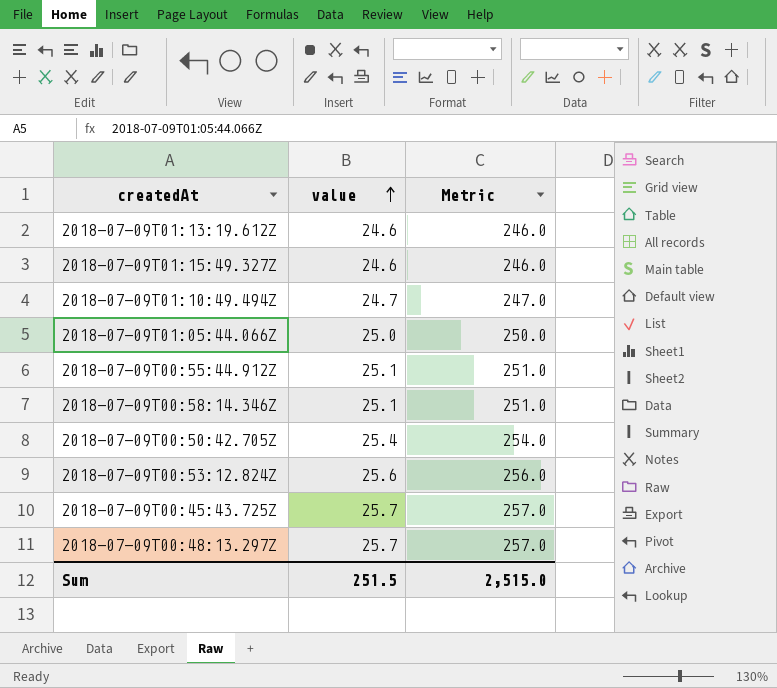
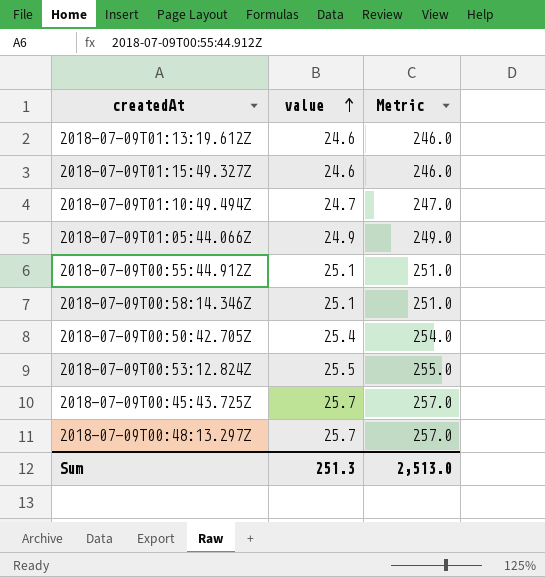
2018-07-09T01:05:44.066Z | value: 25.0 -> 24.9
2018-07-09T01:05:44.066Z | Metric: 250.0 -> 249.0
2018-07-09T00:53:12.824Z | value: 25.6 -> 25.5
2018-07-09T00:53:12.824Z | Metric: 256.0 -> 255.0
Sum | value: 251.5 -> 251.3
Sum | Metric: 2,515.0 -> 2,513.0

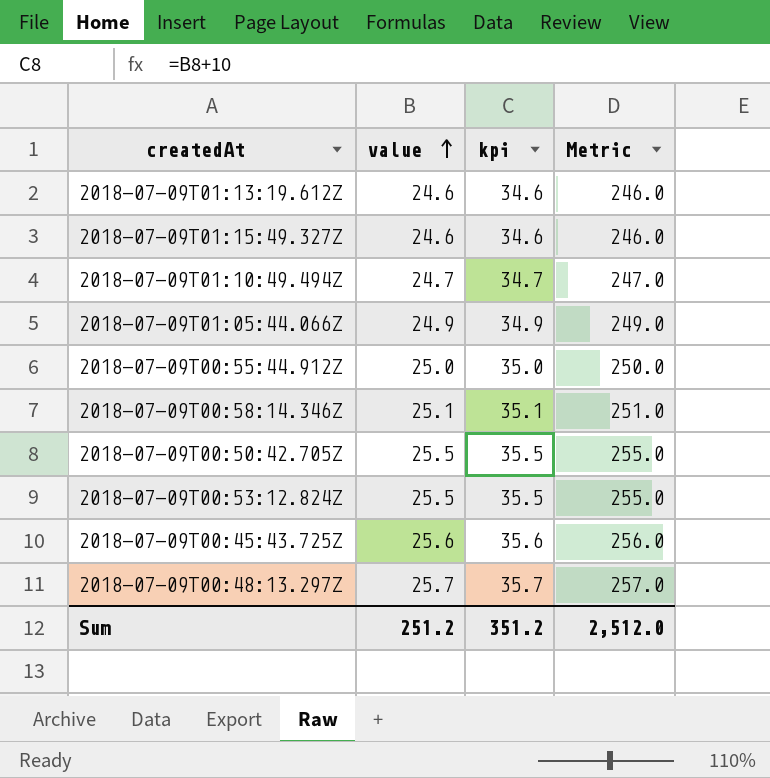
column kpi | formula: none -> [value] + 10
2018-07-09T00:55:44.912Z | value: 25.1 -> 25.0
2018-07-09T00:55:44.912Z | Metric: 251.0 -> 250.0
2018-07-09T00:50:42.705Z | value: 25.4 -> 25.5
2018-07-09T00:50:42.705Z | Metric: 254.0 -> 255.0
2018-07-09T00:45:43.725Z | value: 25.7 -> 25.6
2018-07-09T00:45:43.725Z | Metric: 257.0 -> 256.0
Sum | value: 251.3 -> 251.2
Sum | Metric: 2,513.0 -> 2,512.0

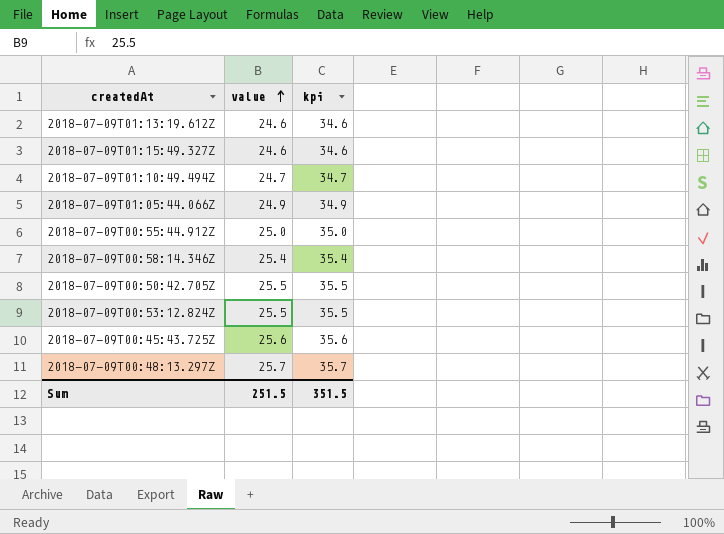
column Metric | formula: [value] * 10 -> none
2018-07-09T00:58:14.346Z | value: 25.1 -> 25.4
2018-07-09T00:58:14.346Z | kpi: 35.1 -> 35.4
Sum | value: 251.2 -> 251.5
Sum | kpi: 351.2 -> 351.5

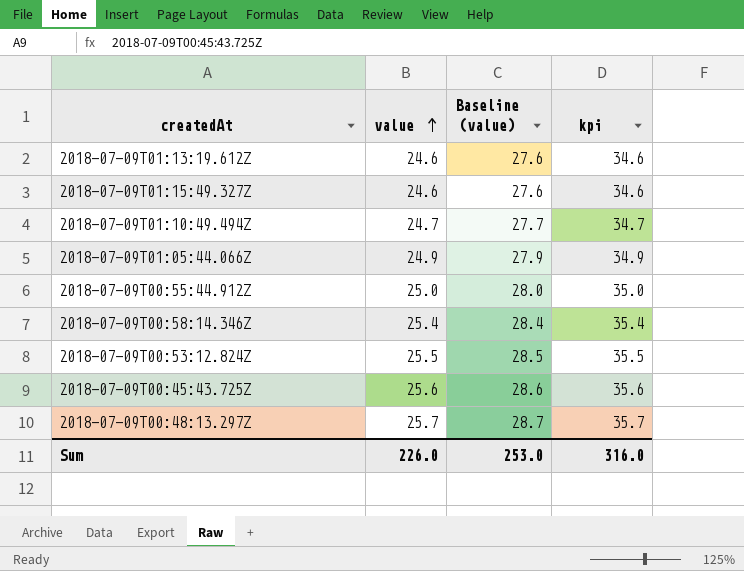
column Baseline (value) | formula: none -> [value] + 3
row 2018-07-09T00:50:42.705Z: 25.5 | 35.5 -> none
Sum | value: 251.5 -> 226.0
Sum | kpi: 351.5 -> 316.0

